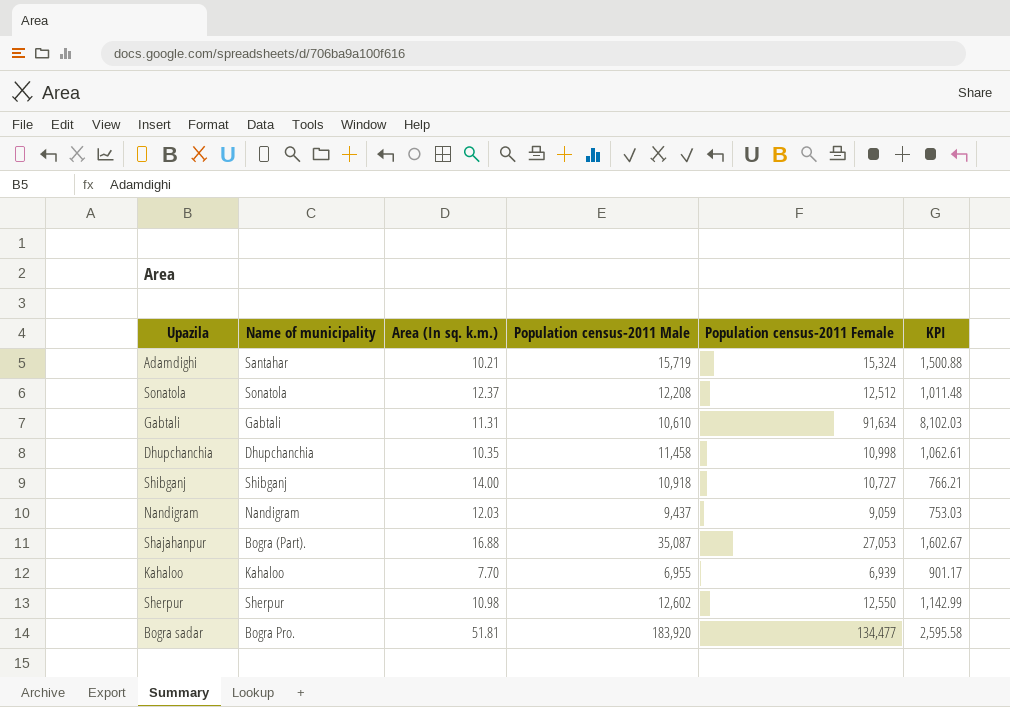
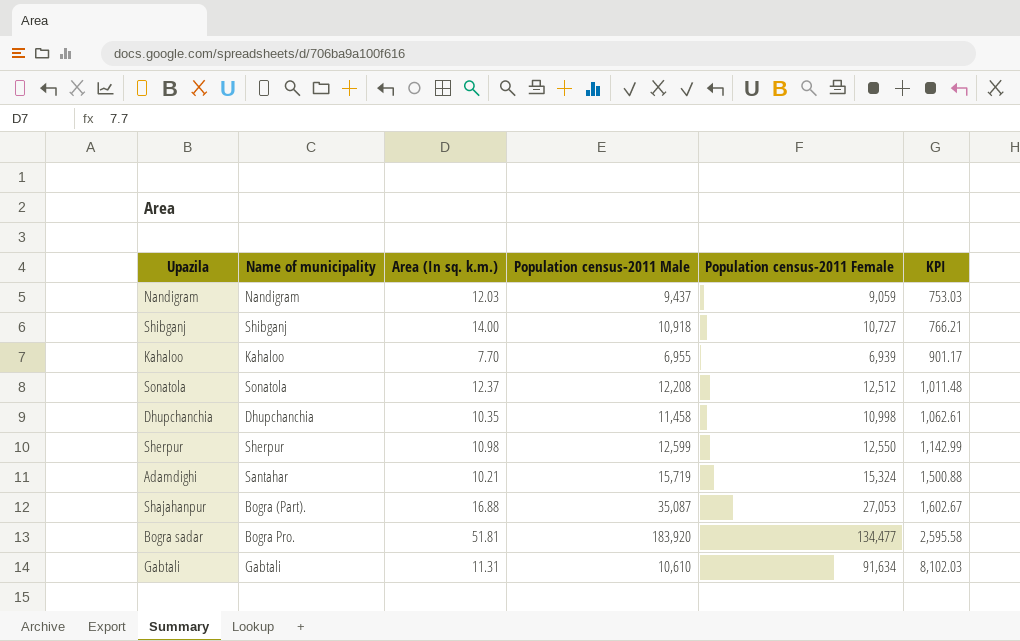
row order: none -> KPI ascending
Sherpur | Population census-2011 Male: 12,602 -> 12,599

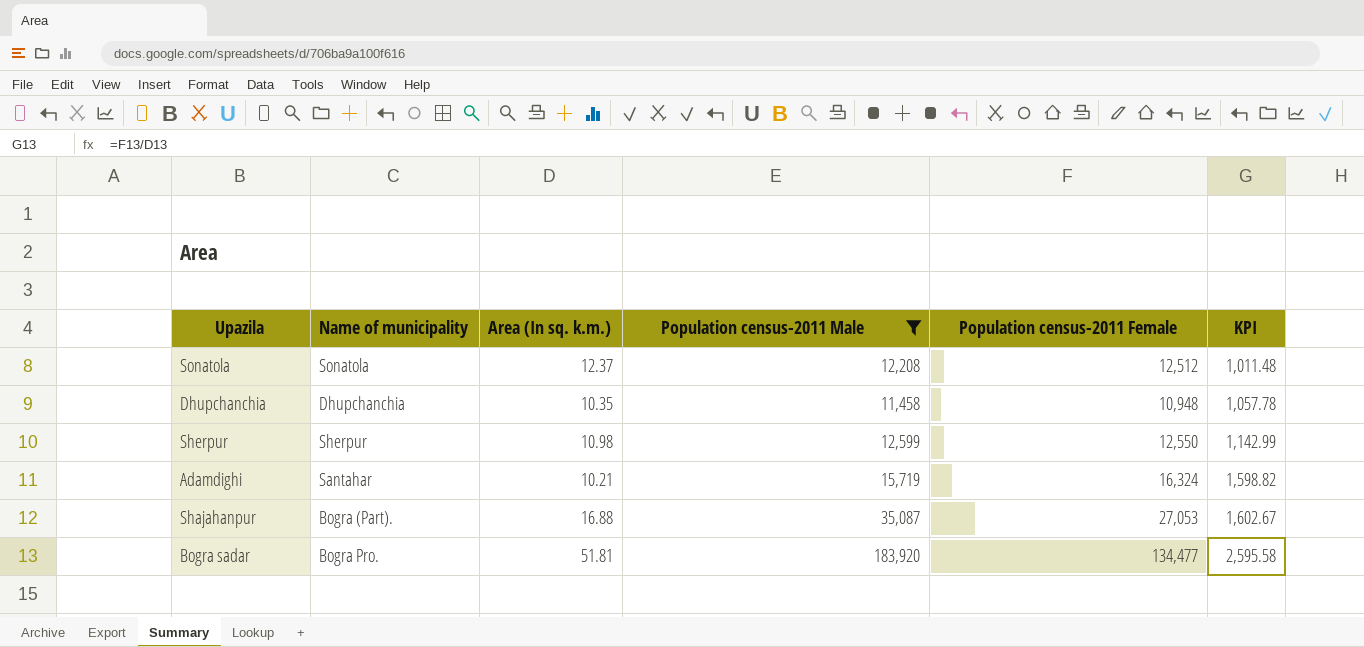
filter: none -> Population census-2011 Male >= 11,458
Dhupchanchia | Population census-2011 Female: 10,998 -> 10,948
Dhupchanchia | KPI: 1,062.61 -> 1,057.78
Adamdighi | Population census-2011 Female: 15,324 -> 16,324
Adamdighi | KPI: 1,500.88 -> 1,598.82

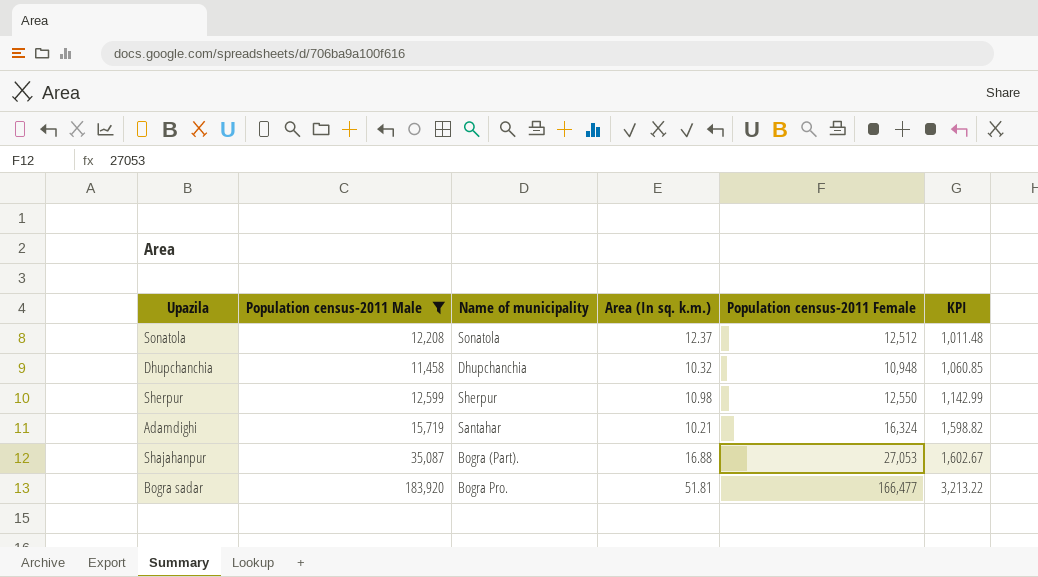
column Population census-2011 Male | position: 4 -> 2
Dhupchanchia | Area (In sq. k.m.): 10.35 -> 10.32
Dhupchanchia | KPI: 1,057.78 -> 1,060.85
Bogra sadar | Population census-2011 Female: 134,477 -> 166,477
Bogra sadar | KPI: 2,595.58 -> 3,213.22

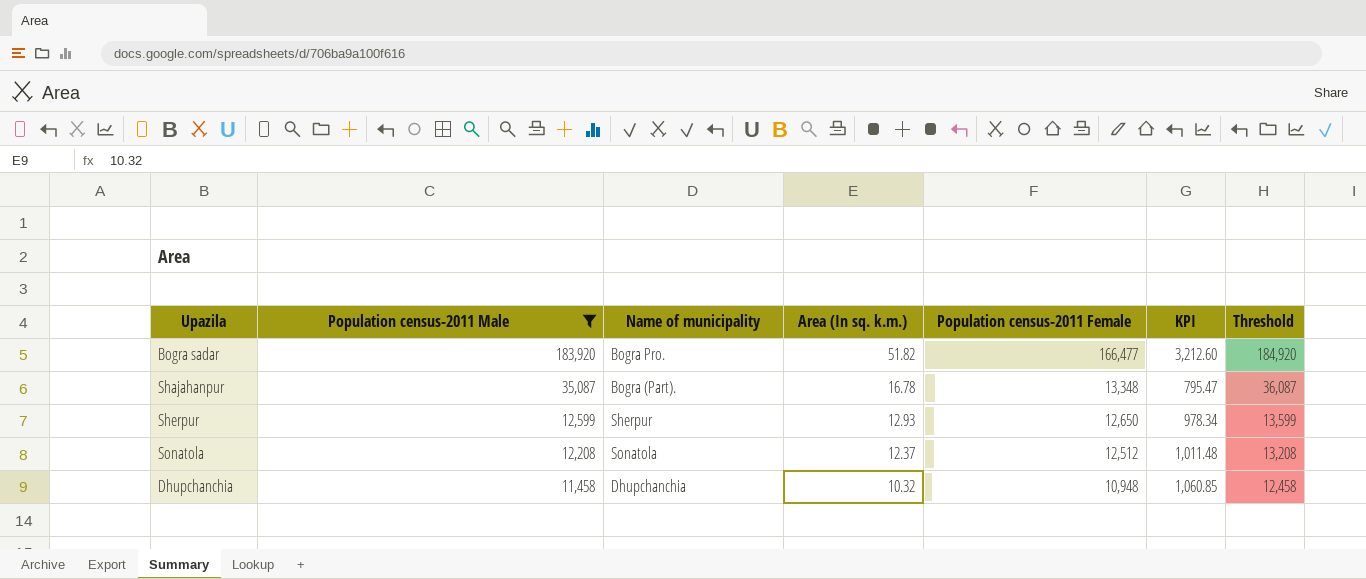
row order: KPI ascending -> Population census-2011 Male descending
column Threshold | formula: none -> [Population census-2011 Male] + 1000
row Adamdighi: 15,719 | Santahar | 10.21 | 16,324 | 1,598.82 -> none
Bogra sadar | Area (In sq. k.m.): 51.81 -> 51.82
Bogra sadar | KPI: 3,213.22 -> 3,212.60
Shajahanpur | Area (In sq. k.m.): 16.88 -> 16.78
Shajahanpur | Population census-2011 Female: 27,053 -> 13,348
Shajahanpur | KPI: 1,602.67 -> 795.47
Sherpur | Area (In sq. k.m.): 10.98 -> 12.93
Sherpur | Population census-2011 Female: 12,550 -> 12,650
Sherpur | KPI: 1,142.99 -> 978.34

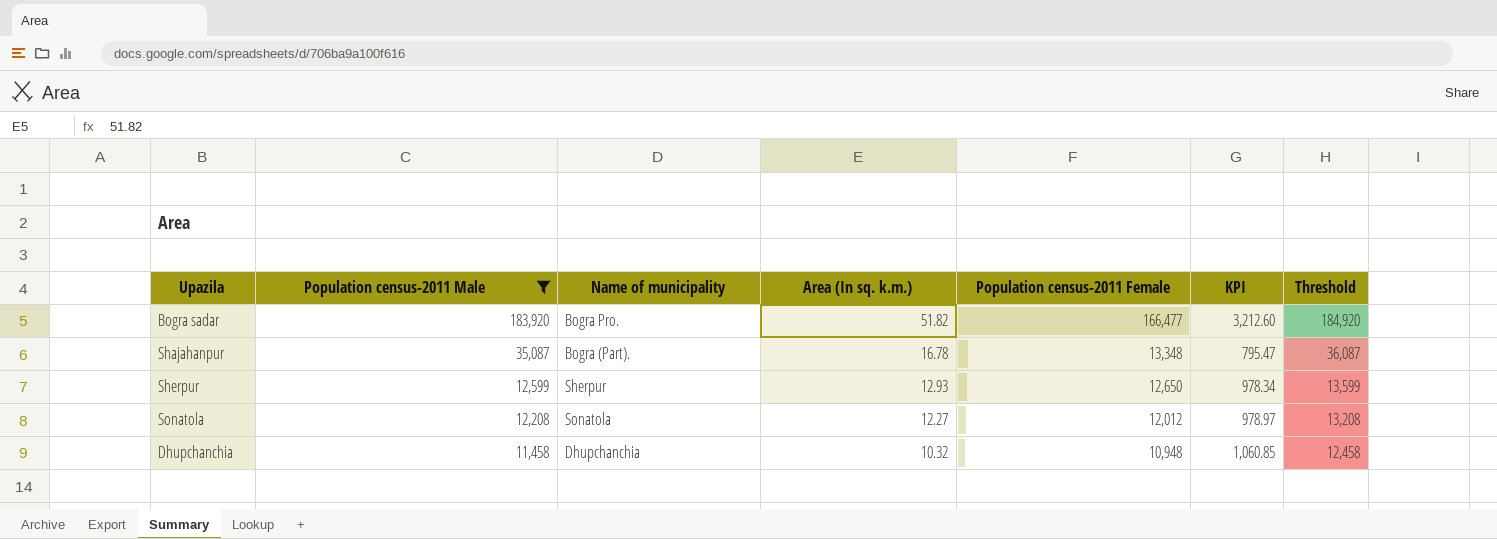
Sonatola | Area (In sq. k.m.): 12.37 -> 12.27
Sonatola | Population census-2011 Female: 12,512 -> 12,012
Sonatola | KPI: 1,011.48 -> 978.97

